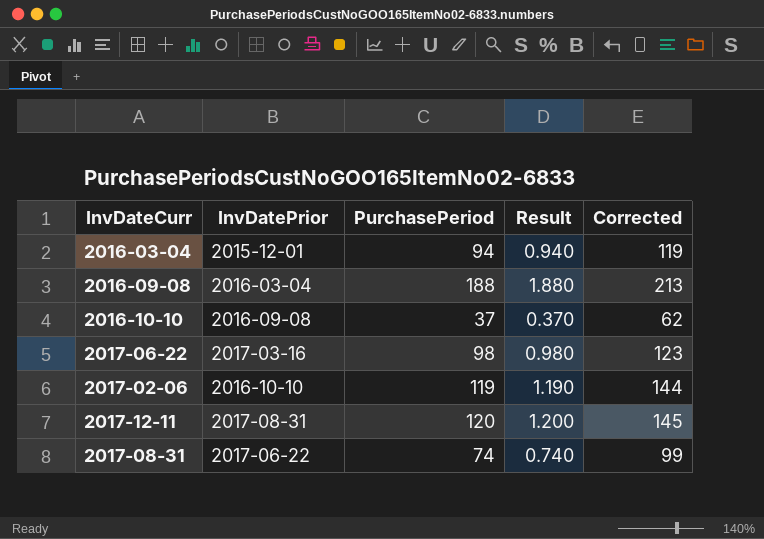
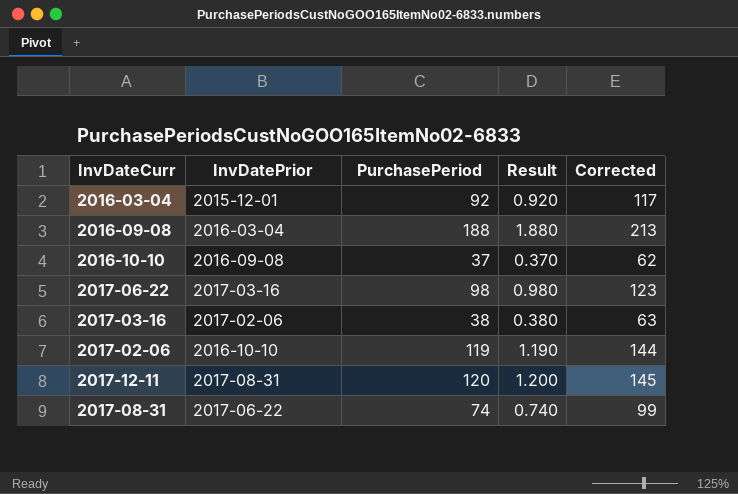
2016-03-04 | PurchasePeriod: 94 -> 92
2016-03-04 | Result: 0.940 -> 0.920
2016-03-04 | Corrected: 119 -> 117
row 2017-03-16: none -> 2017-02-06 | 38 | 0.380 | 63

